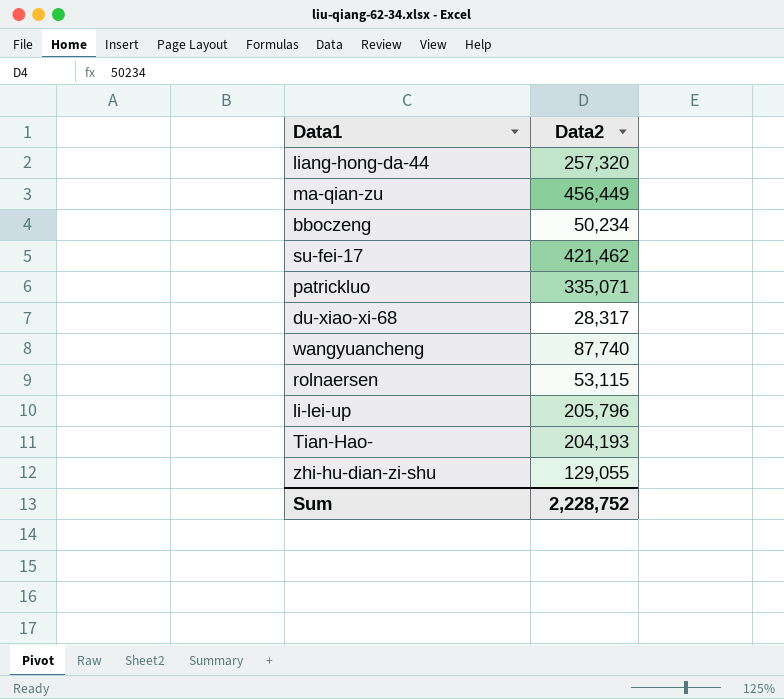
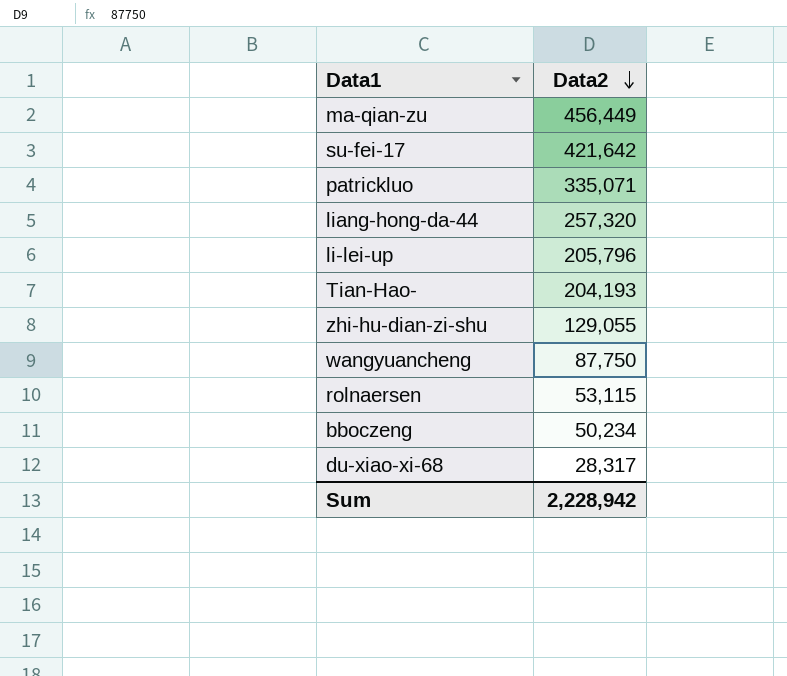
row order: none -> Data2 descending
su-fei-17 | Data2: 421,462 -> 421,642
wangyuancheng | Data2: 87,740 -> 87,750
Sum | Data2: 2,228,752 -> 2,228,942

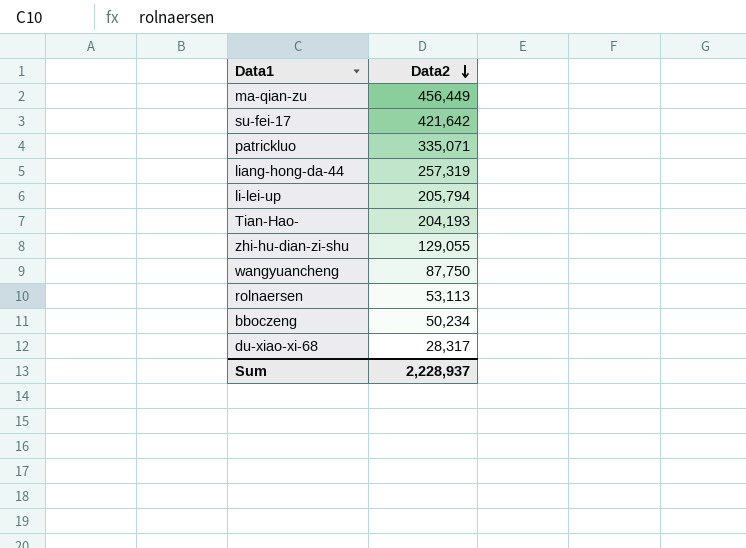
liang-hong-da-44 | Data2: 257,320 -> 257,319
li-lei-up | Data2: 205,796 -> 205,794
rolnaersen | Data2: 53,115 -> 53,113
Sum | Data2: 2,228,942 -> 2,228,937

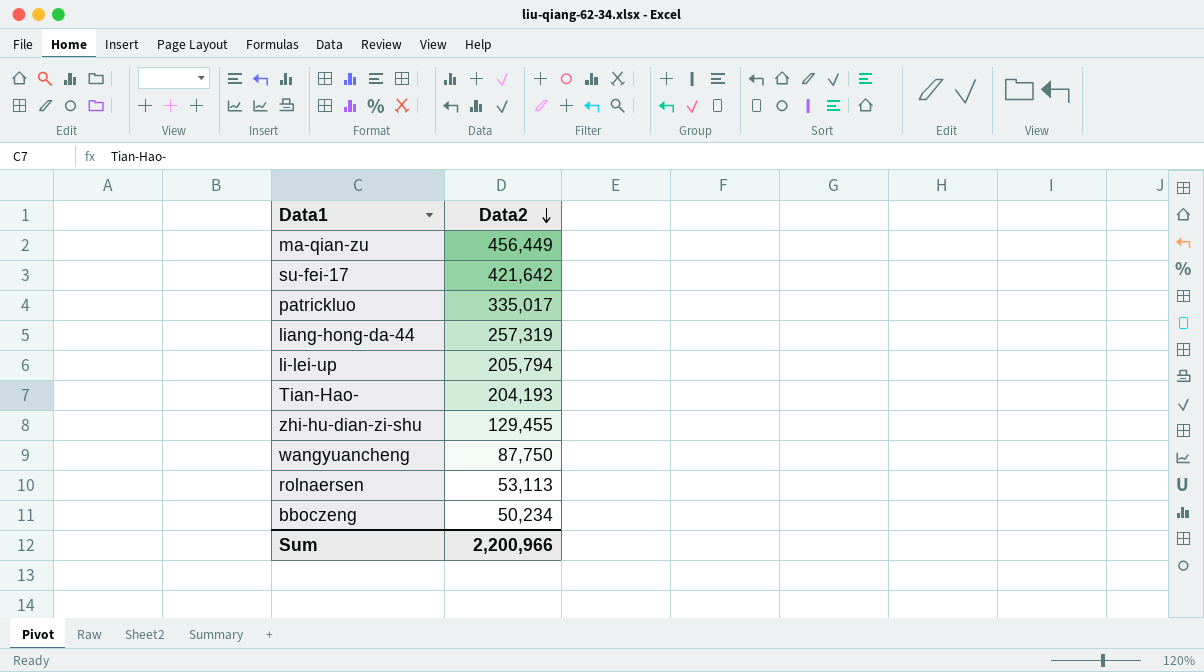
row du-xiao-xi-68: 28,317 -> none
patrickluo | Data2: 335,071 -> 335,017
zhi-hu-dian-zi-shu | Data2: 129,055 -> 129,455
Sum | Data2: 2,228,937 -> 2,200,966

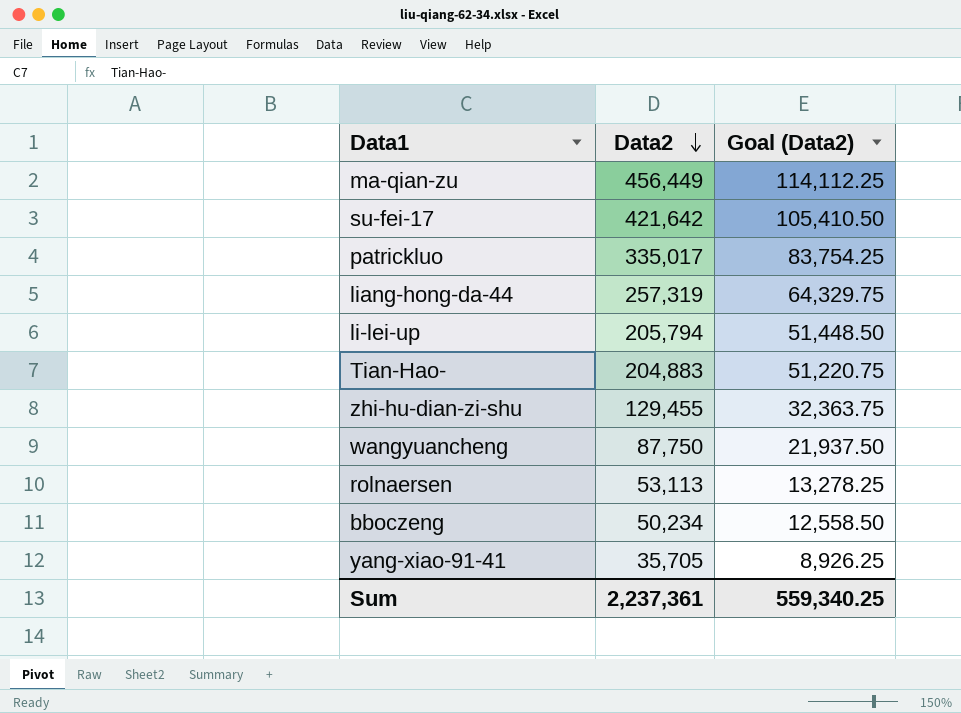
column Goal (Data2) | formula: none -> [Data2] * 0.25
Tian-Hao- | Data2: 204,193 -> 204,883
row yang-xiao-91-41: none -> 35,705 | 8,926.25
Sum | Data2: 2,200,966 -> 2,237,361

